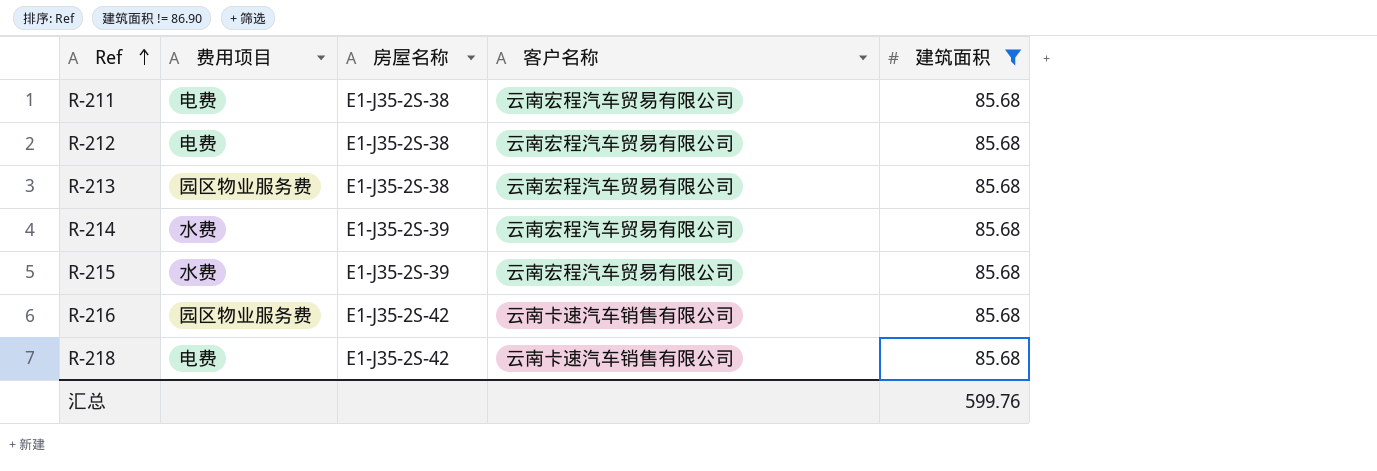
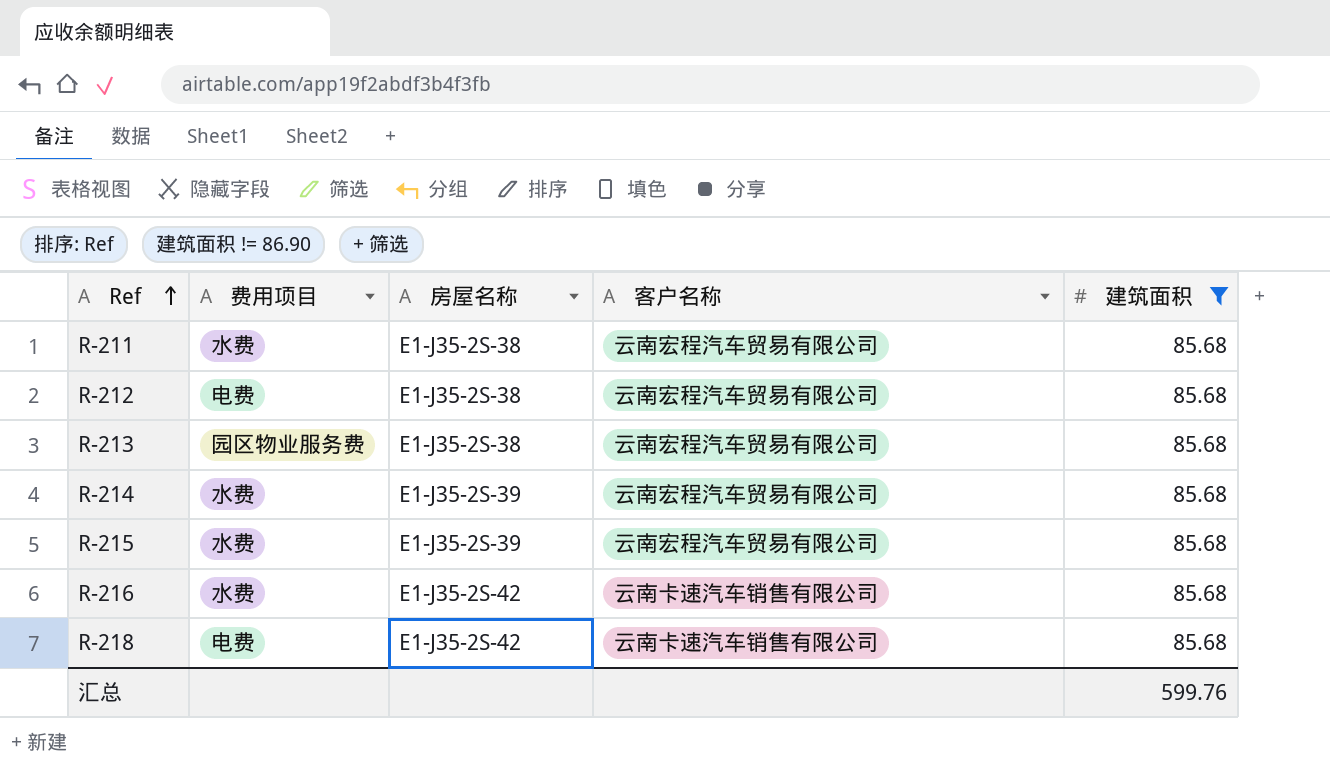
R-211 | 费用项目: 电费 -> 水费
R-216 | 费用项目: 园区物业服务费 -> 水费

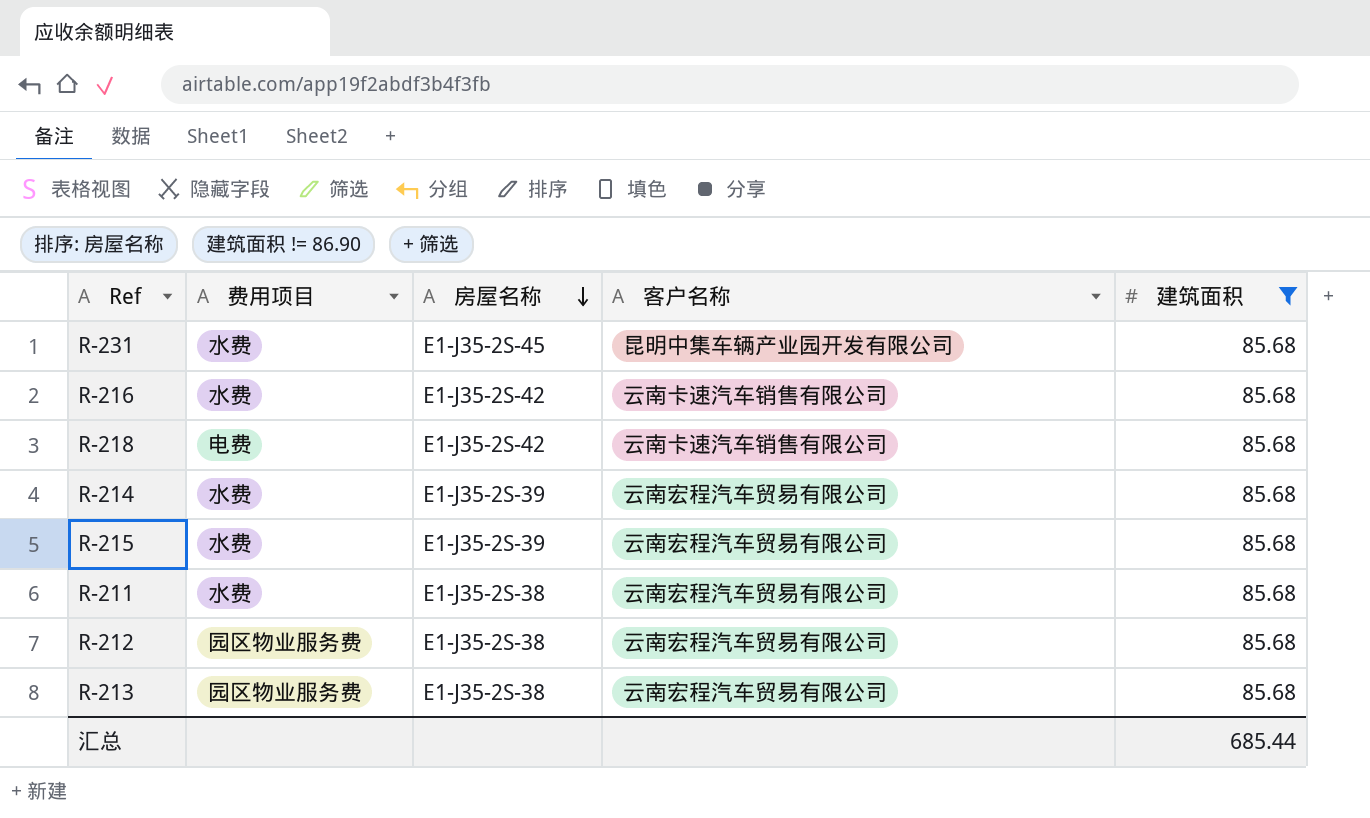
row order: Ref ascending -> 房屋名称 descending
row R-231: none -> 水费 | E1-J35-2S-45 | 昆明中集车辆产业园开发有限公司 | 85.68
R-212 | 费用项目: 电费 -> 园区物业服务费
汇总 | 建筑面积: 599.76 -> 685.44

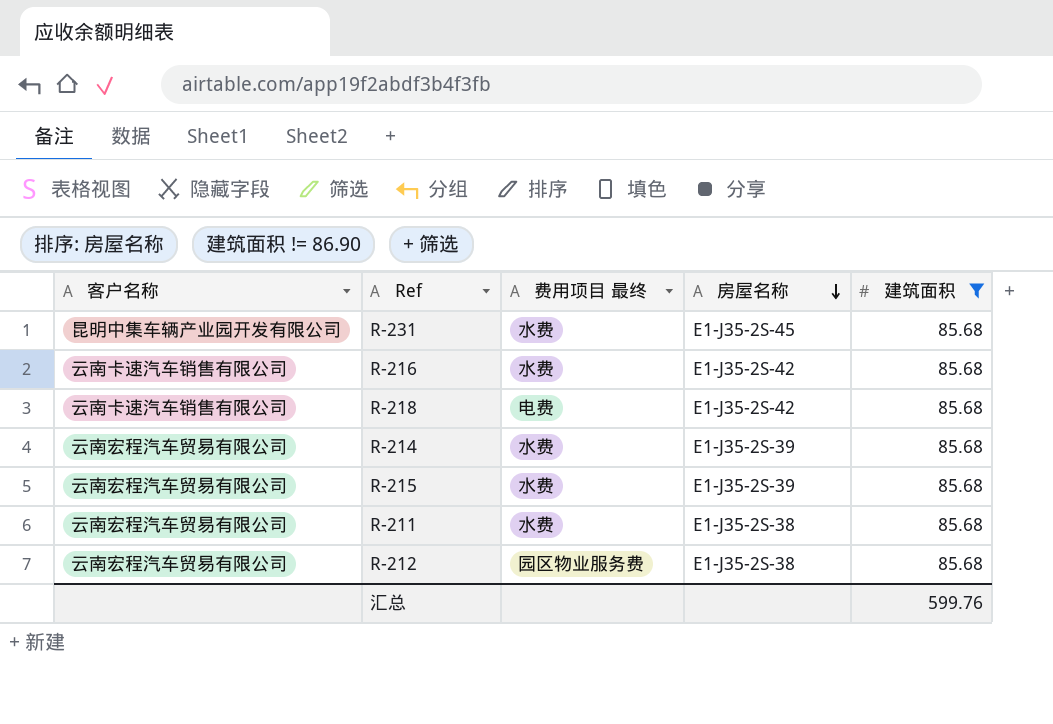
column 客户名称 | position: 4 -> 1
column name: 费用项目 -> 费用项目 最终
row R-213: 园区物业服务费 | E1-J35-2S-38 | 云南宏程汽车贸易有限公司 | 85.68 -> none
汇总 | 建筑面积: 685.44 -> 599.76

